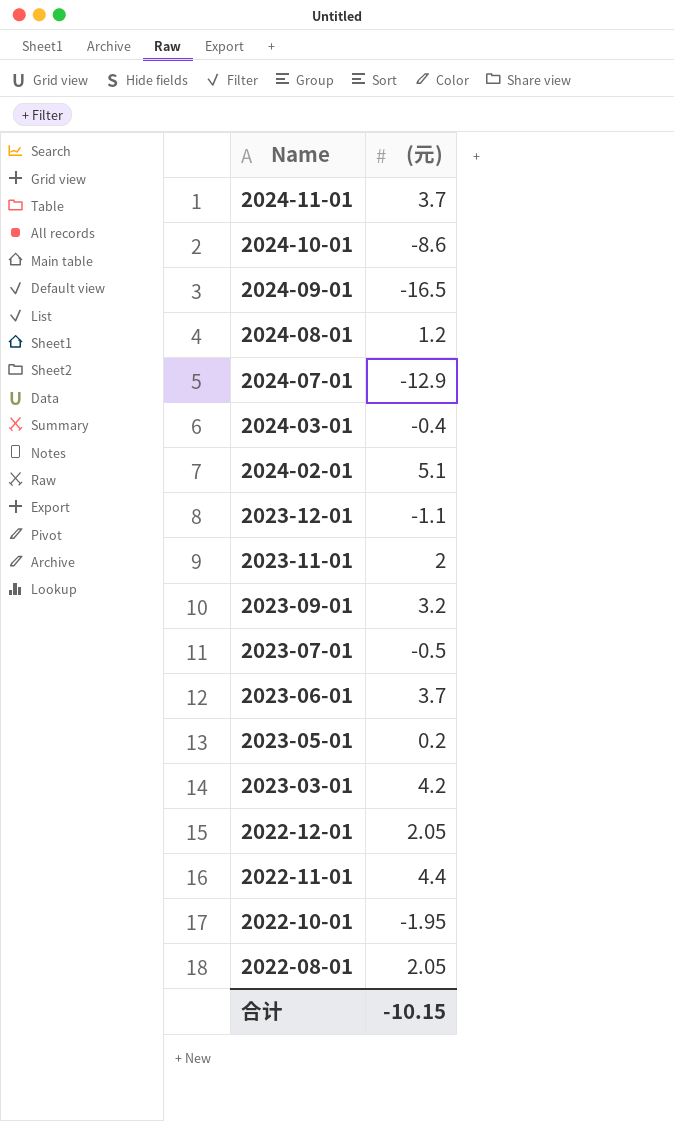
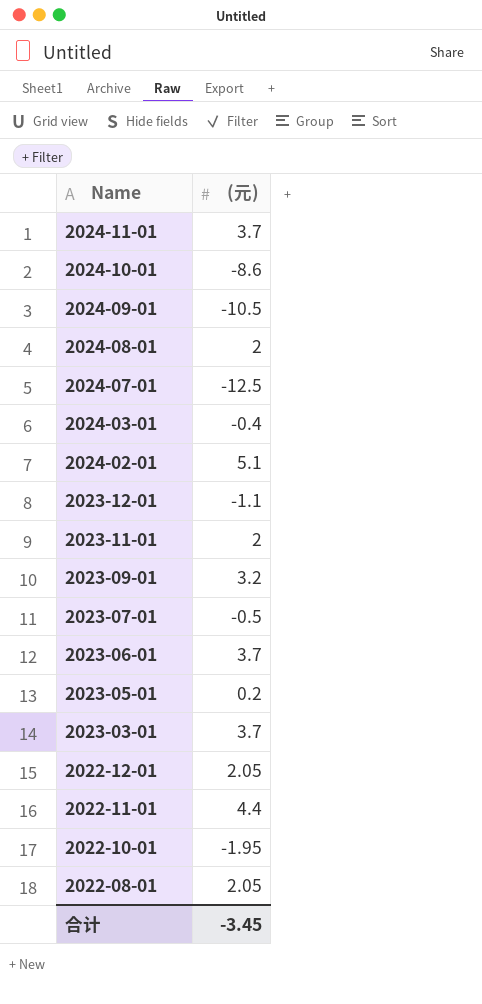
2024-09-01 | (元): -16.5 -> -10.5
2024-08-01 | (元): 1.2 -> 2
2024-07-01 | (元): -12.9 -> -12.5
2023-03-01 | (元): 4.2 -> 3.7
合计 | (元): -10.15 -> -3.45

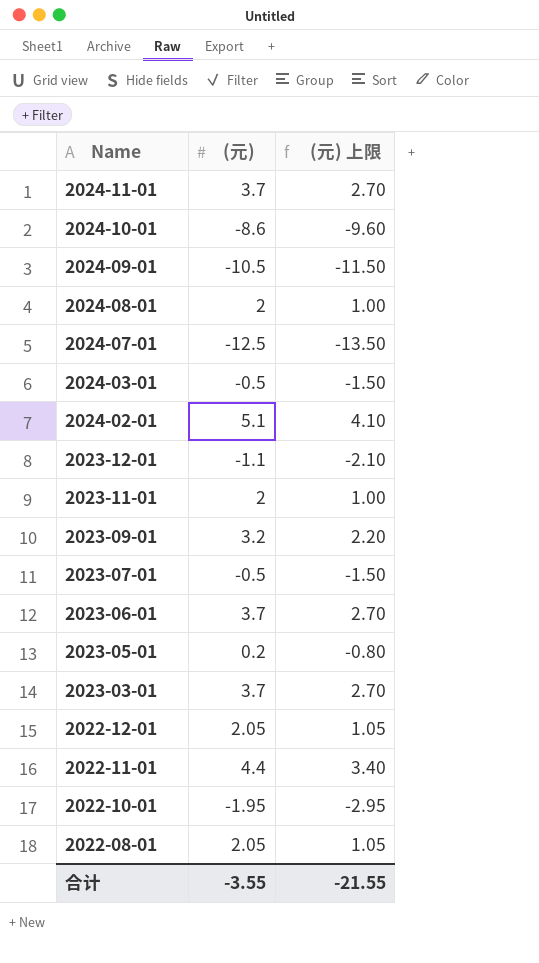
column (元) 上限 | formula: none -> [(元)] - 1
2024-03-01 | (元): -0.4 -> -0.5
合计 | (元): -3.45 -> -3.55

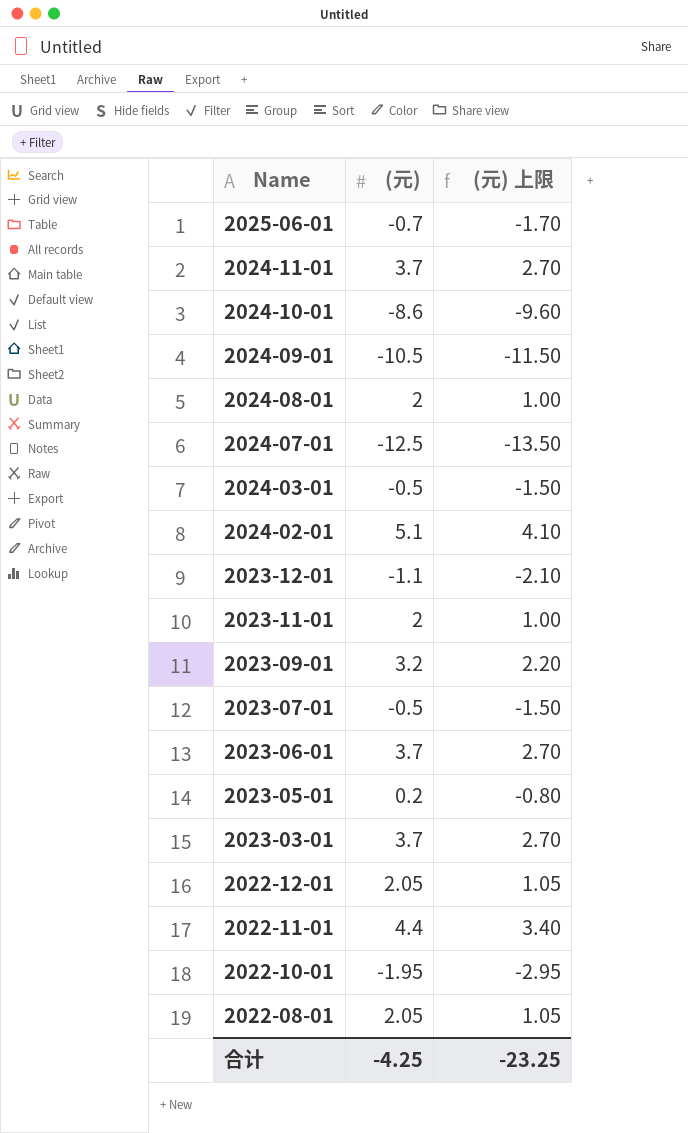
row 2025-06-01: none -> -0.7 | -1.70
合计 | (元): -3.55 -> -4.25
合计 | (元) 上限: -21.55 -> -23.25

